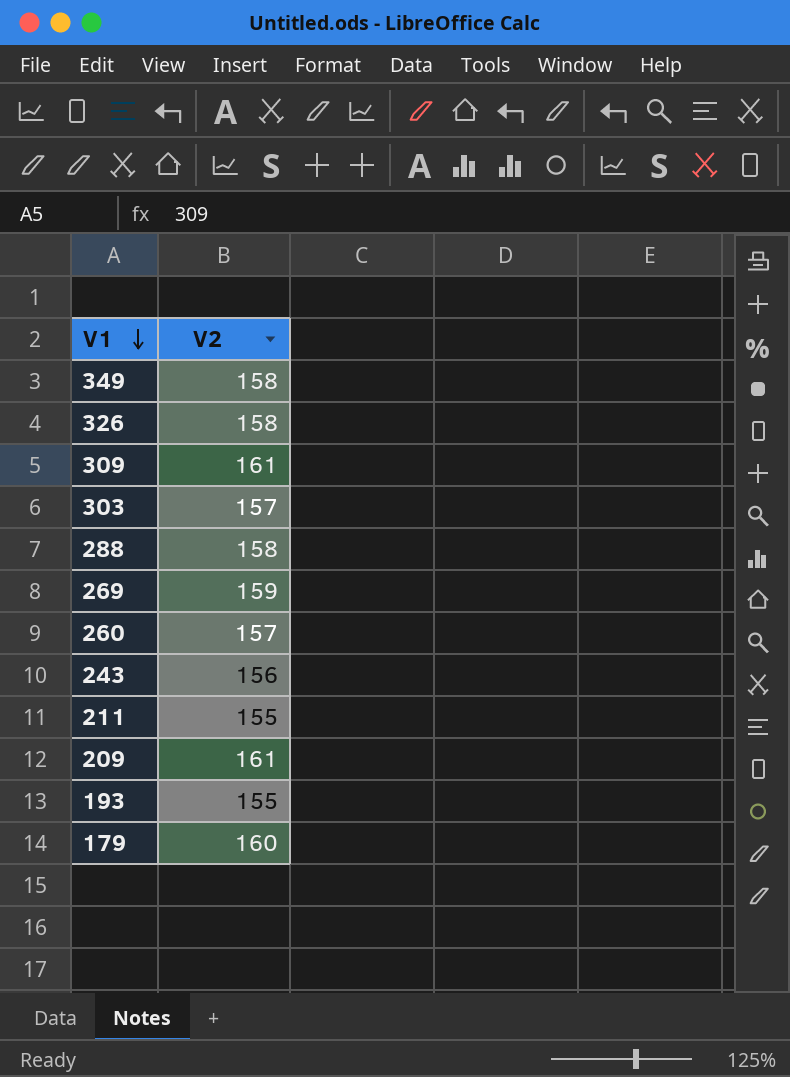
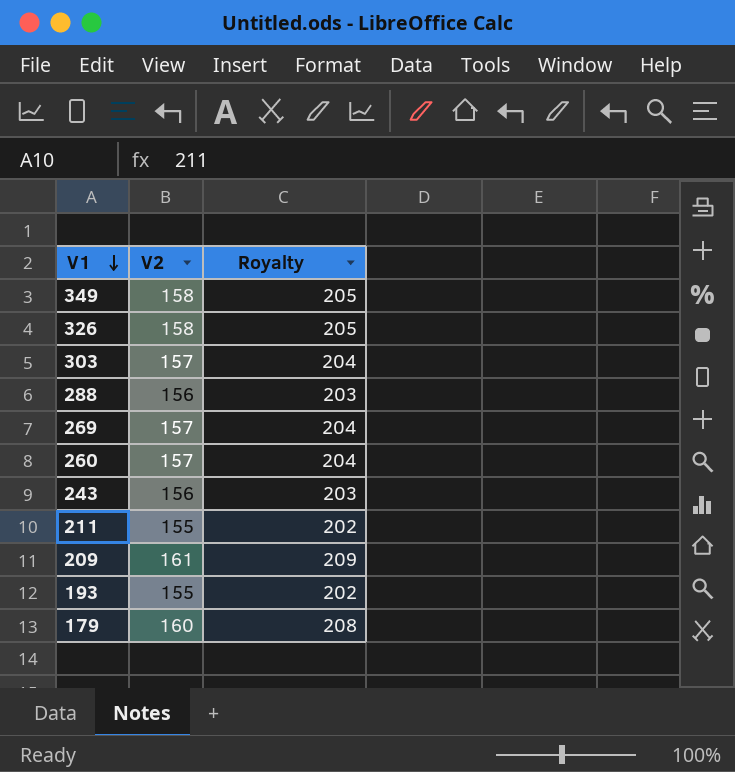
column Royalty | formula: none -> [V2] * 1.3
row 309: 161 -> none
288 | V2: 158 -> 156
269 | V2: 159 -> 157

